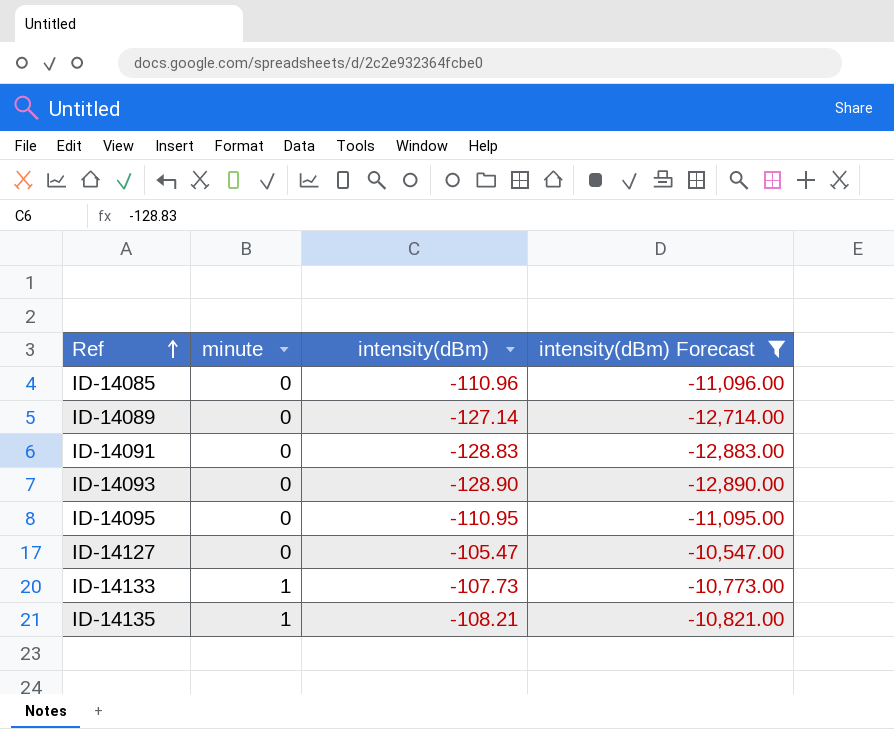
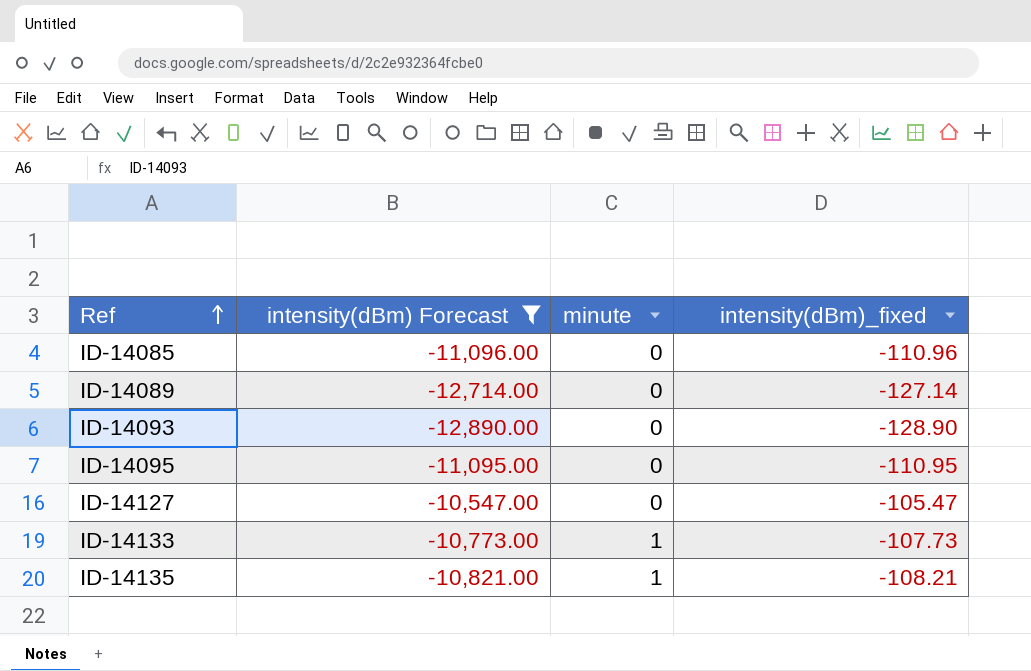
column intensity(dBm) Forecast | position: 4 -> 2
column name: intensity(dBm) -> intensity(dBm)_fixed
row ID-14091: 0 | -128.83 | -12,883.00 -> none

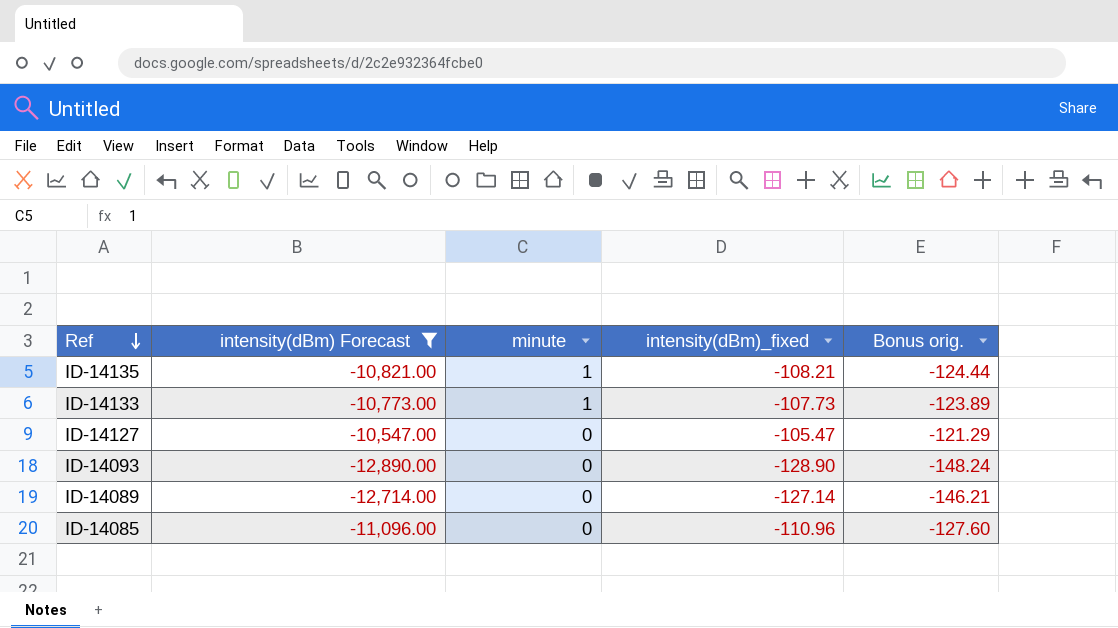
row order: Ref ascending -> Ref descending
column Bonus orig. | formula: none -> [intensity(dBm)_fixed] * 1.15
row ID-14095: -11,095.00 | 0 | -110.95 -> none

